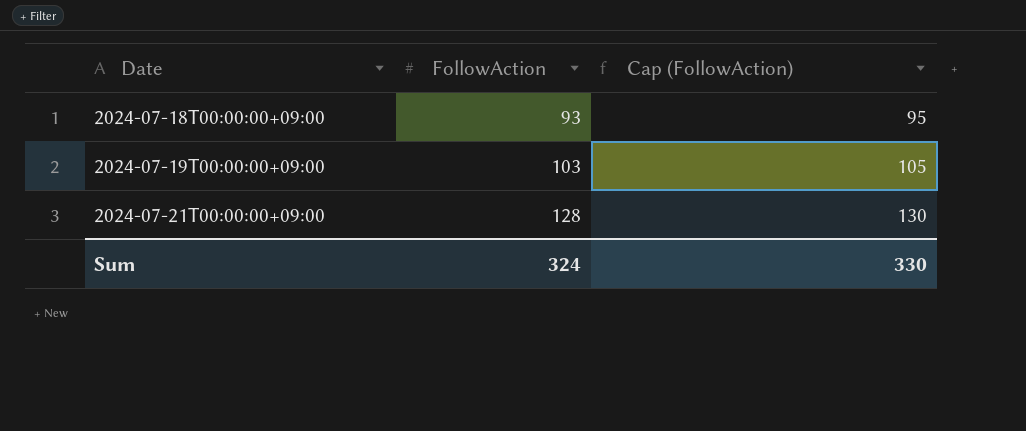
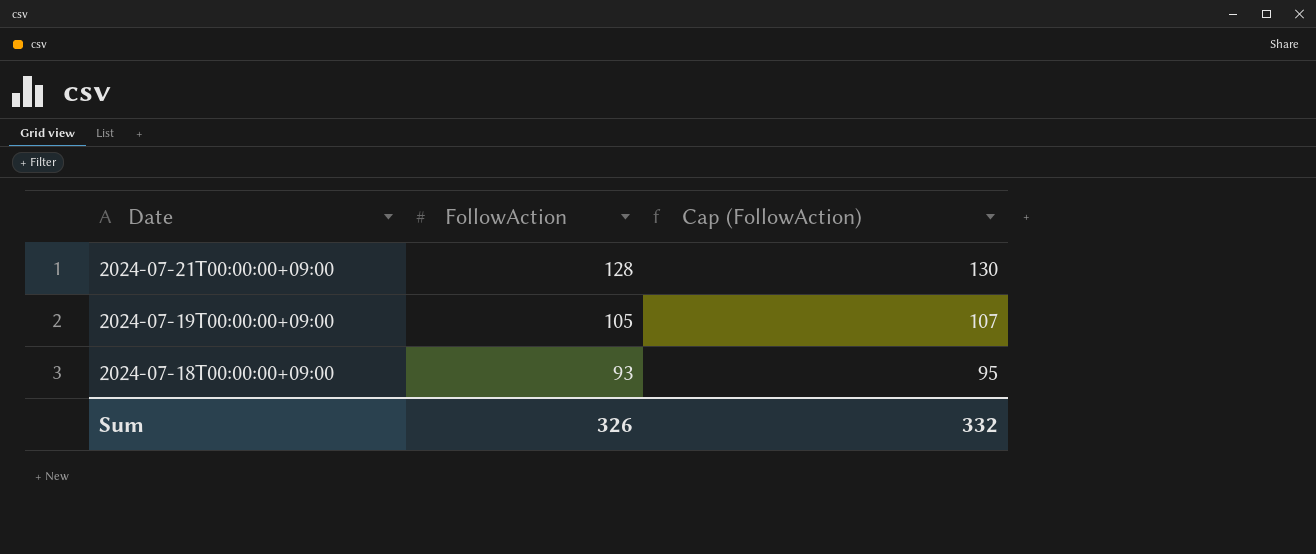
row order: Date ascending -> Date descending
2024-07-19T00:00:00+09:00 | FollowAction: 103 -> 105
2024-07-19T00:00:00+09:00 | Cap (FollowAction): 105 -> 107
Sum | FollowAction: 324 -> 326
Sum | Cap (FollowAction): 330 -> 332

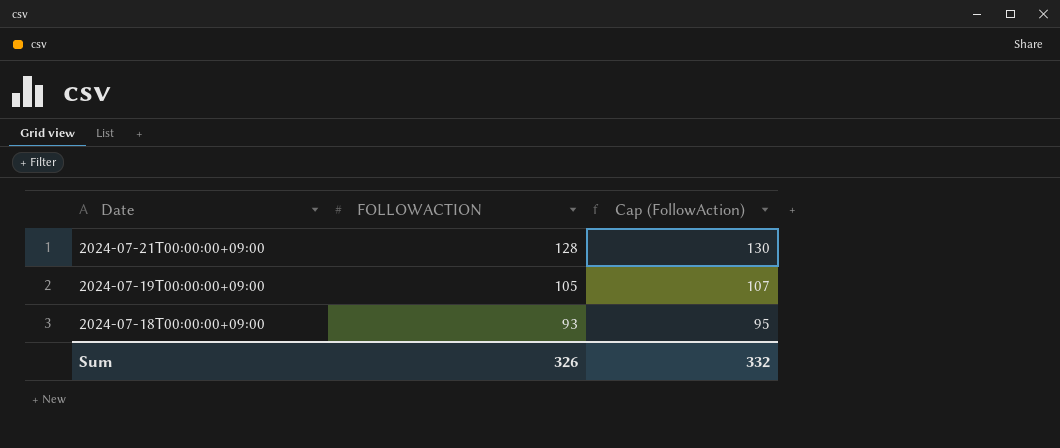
column name: FollowAction -> FOLLOWACTION

